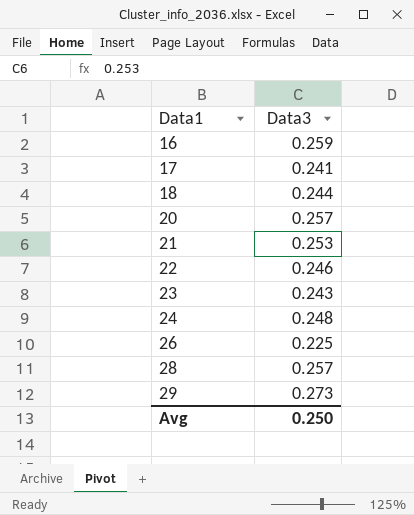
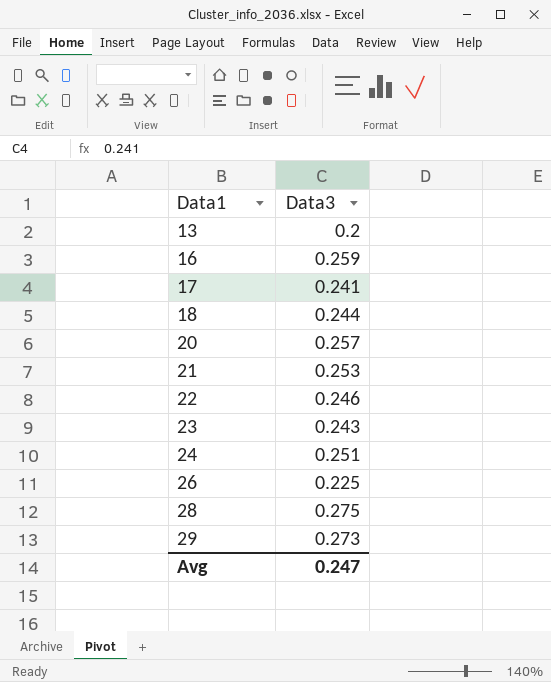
row 13: none -> 0.2
24 | Data3: 0.248 -> 0.251
28 | Data3: 0.257 -> 0.275
Avg | Data3: 0.250 -> 0.247

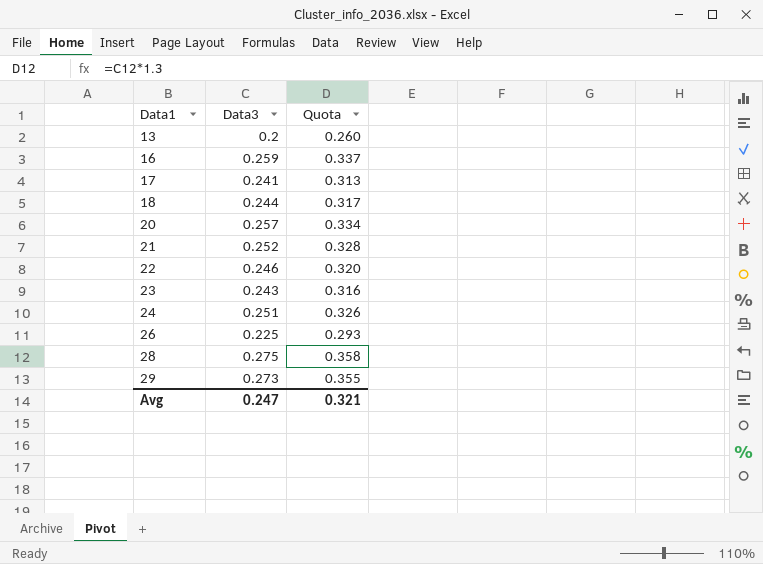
column Quota | formula: none -> [Data3] * 1.3
21 | Data3: 0.253 -> 0.252

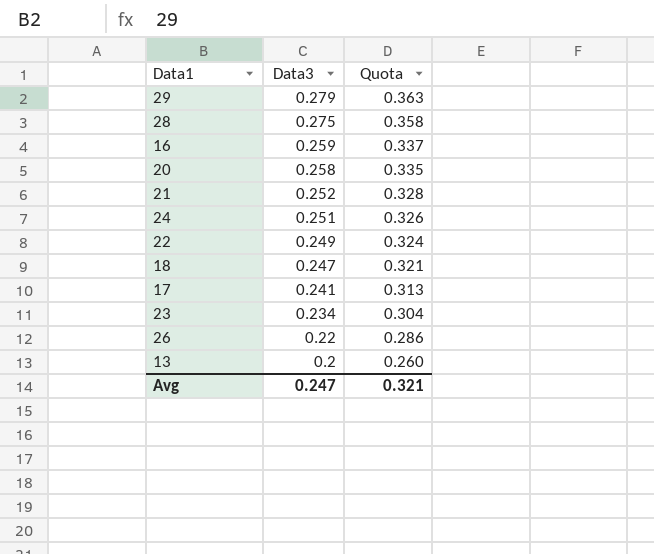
row order: Data1 ascending -> Data3 descending
29 | Data3: 0.273 -> 0.279
29 | Quota: 0.355 -> 0.363
20 | Data3: 0.257 -> 0.258
20 | Quota: 0.334 -> 0.335
22 | Data3: 0.246 -> 0.249
22 | Quota: 0.320 -> 0.324
18 | Data3: 0.244 -> 0.247
18 | Quota: 0.317 -> 0.321
23 | Data3: 0.243 -> 0.234
23 | Quota: 0.316 -> 0.304
26 | Data3: 0.225 -> 0.22
26 | Quota: 0.293 -> 0.286

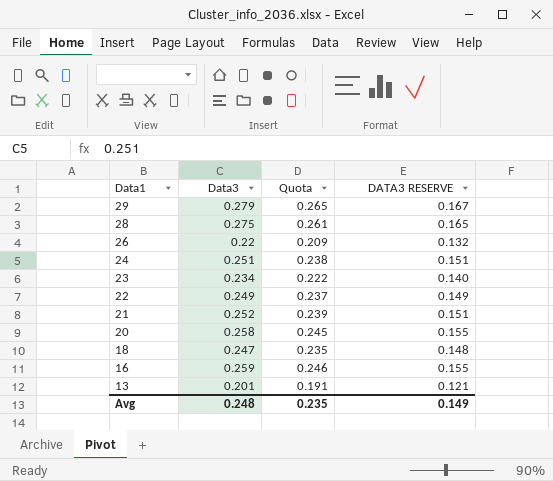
row order: Data3 descending -> Data1 descending
column Quota | formula: [Data3] * 1.3 -> [Data3] * 0.95
column DATA3 RESERVE | formula: none -> [Data3] * 0.6
row 17: 0.241 | 0.313 -> none
13 | Data3: 0.2 -> 0.201
Avg | Data3: 0.247 -> 0.248
Avg | Quota: 0.321 -> 0.235

